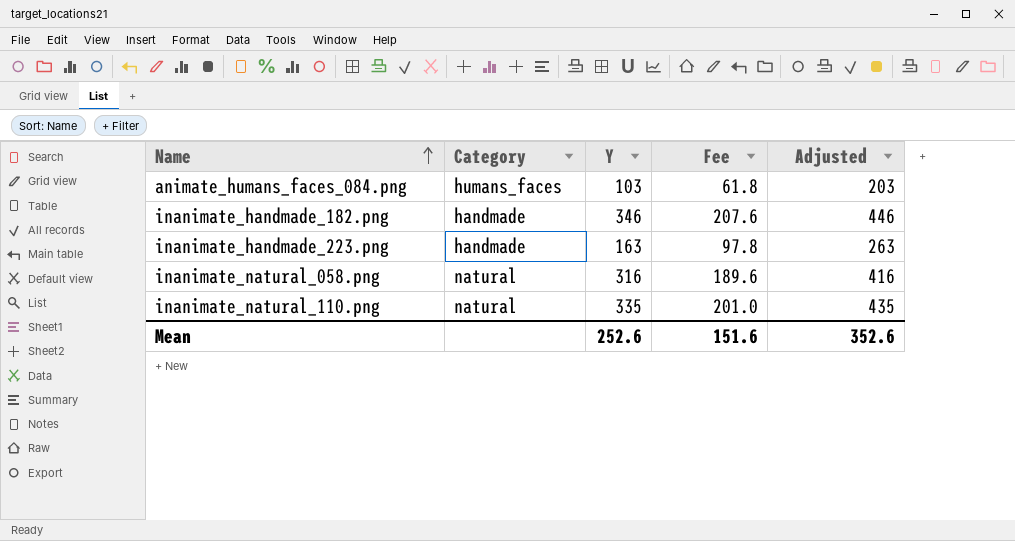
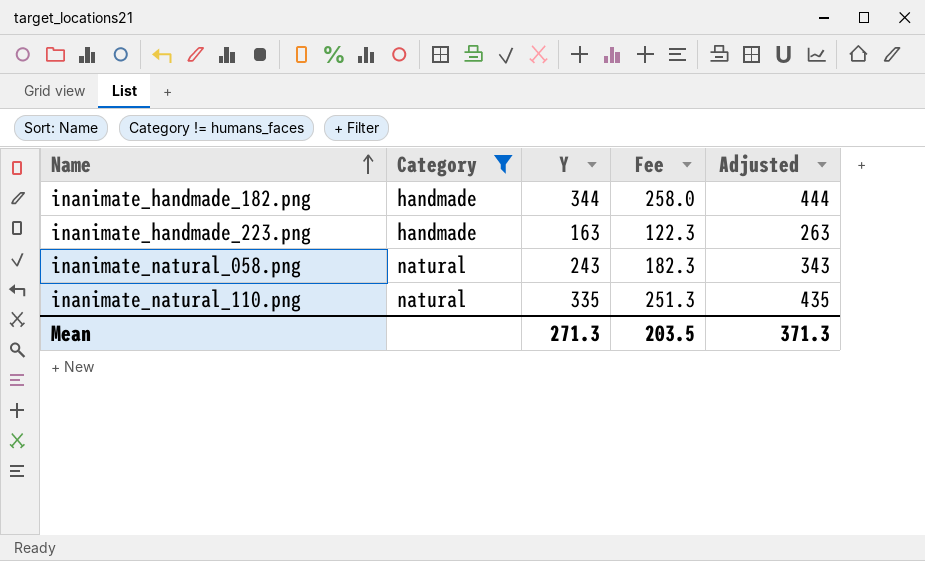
filter: none -> Category != humans_faces
column Fee | formula: [Y] * 0.6 -> [Y] * 0.75
inanimate_handmade_182.png | Y: 346 -> 344
inanimate_handmade_182.png | Adjusted: 446 -> 444
inanimate_natural_058.png | Y: 316 -> 243
inanimate_natural_058.png | Adjusted: 416 -> 343
Mean | Y: 252.6 -> 271.3
Mean | Fee: 151.6 -> 203.5
Mean | Adjusted: 352.6 -> 371.3

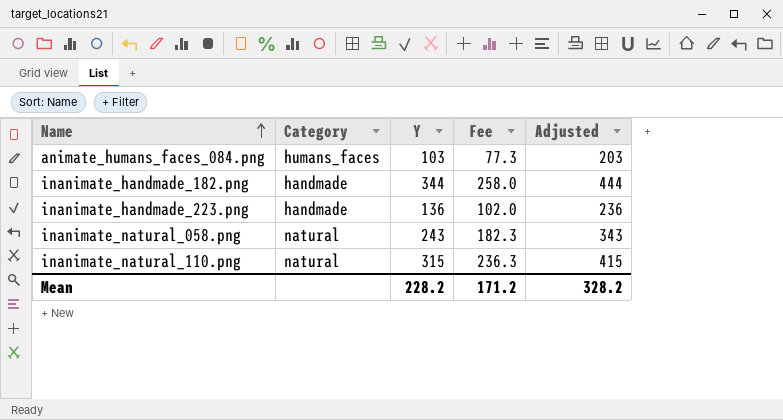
filter: Category != humans_faces -> none
inanimate_handmade_223.png | Y: 163 -> 136
inanimate_handmade_223.png | Fee: 122.3 -> 102.0
inanimate_handmade_223.png | Adjusted: 263 -> 236
inanimate_natural_110.png | Y: 335 -> 315
inanimate_natural_110.png | Fee: 251.3 -> 236.3
inanimate_natural_110.png | Adjusted: 435 -> 415
Mean | Y: 271.3 -> 228.2
Mean | Fee: 203.5 -> 171.2
Mean | Adjusted: 371.3 -> 328.2

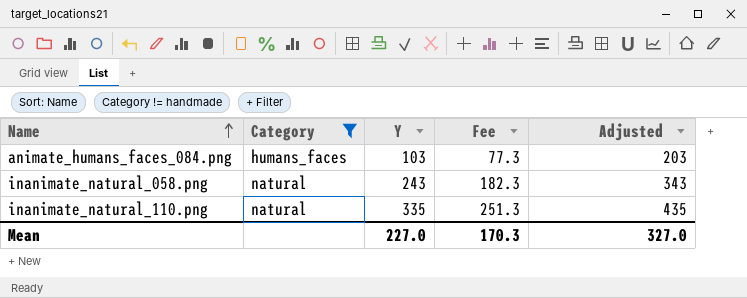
filter: none -> Category != handmade
inanimate_natural_110.png | Y: 315 -> 335
inanimate_natural_110.png | Fee: 236.3 -> 251.3
inanimate_natural_110.png | Adjusted: 415 -> 435
Mean | Y: 228.2 -> 227.0
Mean | Fee: 171.2 -> 170.3
Mean | Adjusted: 328.2 -> 327.0

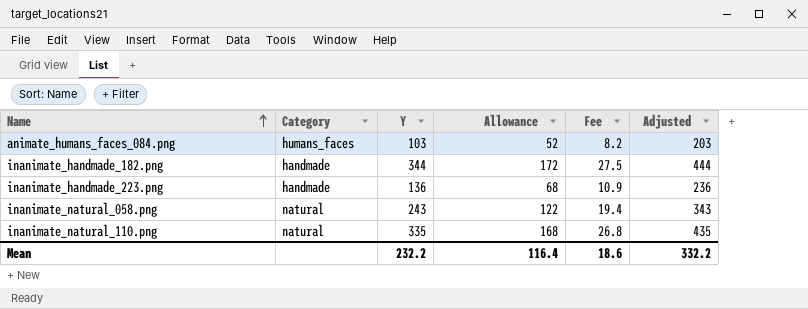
filter: Category != handmade -> none
column Allowance | formula: none -> [Y] * 0.5
column Fee | formula: [Y] * 0.75 -> [Y] * 0.08
Mean | Y: 227.0 -> 232.2
Mean | Fee: 170.3 -> 18.6
Mean | Adjusted: 327.0 -> 332.2

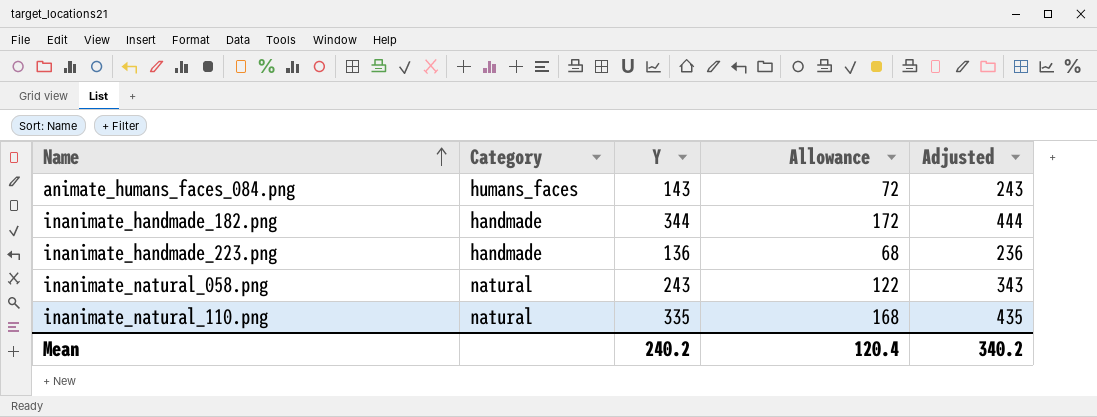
column Fee | formula: [Y] * 0.08 -> none
animate_humans_faces_084.png | Y: 103 -> 143
animate_humans_faces_084.png | Allowance: 52 -> 72
animate_humans_faces_084.png | Adjusted: 203 -> 243
Mean | Y: 232.2 -> 240.2
Mean | Allowance: 116.4 -> 120.4
Mean | Adjusted: 332.2 -> 340.2

